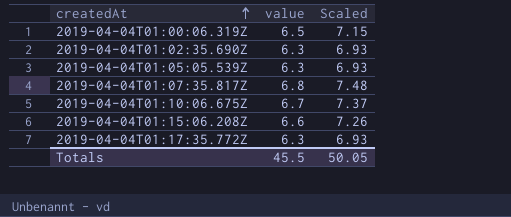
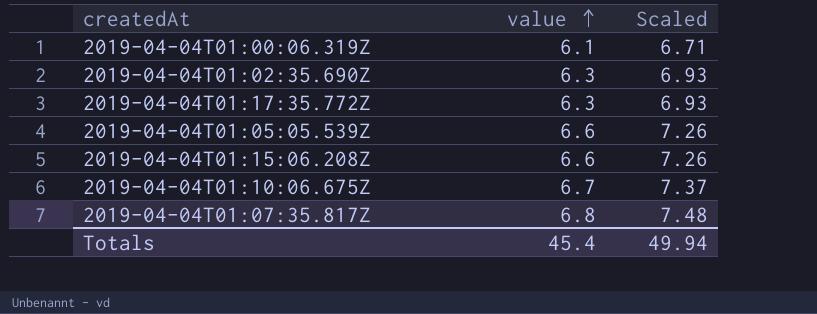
row order: createdAt ascending -> value ascending
2019-04-04T01:00:06.319Z | value: 6.5 -> 6.1
2019-04-04T01:00:06.319Z | Scaled: 7.15 -> 6.71
2019-04-04T01:05:05.539Z | value: 6.3 -> 6.6
2019-04-04T01:05:05.539Z | Scaled: 6.93 -> 7.26
Totals | value: 45.5 -> 45.4
Totals | Scaled: 50.05 -> 49.94

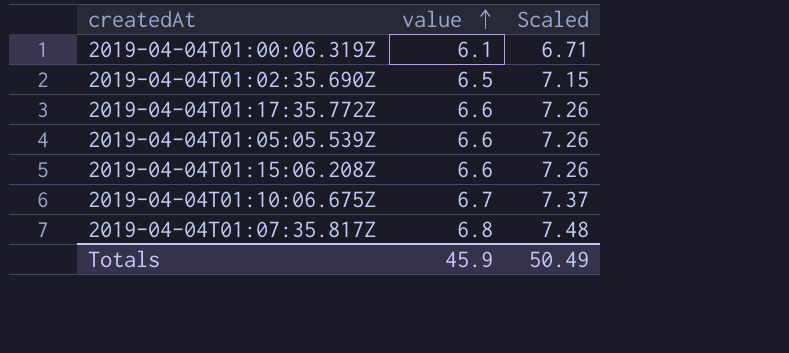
2019-04-04T01:02:35.690Z | value: 6.3 -> 6.5
2019-04-04T01:02:35.690Z | Scaled: 6.93 -> 7.15
2019-04-04T01:17:35.772Z | value: 6.3 -> 6.6
2019-04-04T01:17:35.772Z | Scaled: 6.93 -> 7.26
Totals | value: 45.4 -> 45.9
Totals | Scaled: 49.94 -> 50.49

